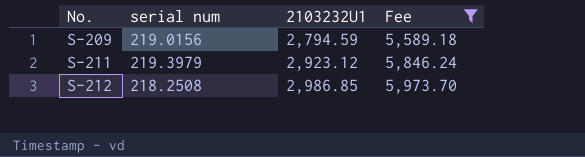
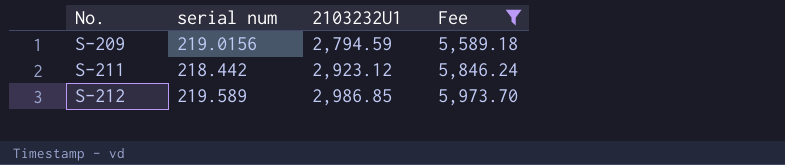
S-211 | serial num: 219.3979 -> 218.442
S-212 | serial num: 218.2508 -> 219.589

